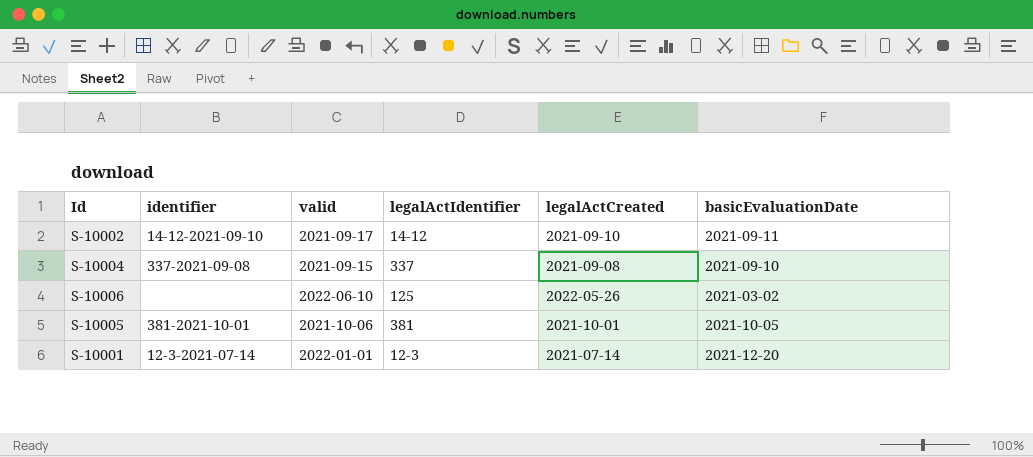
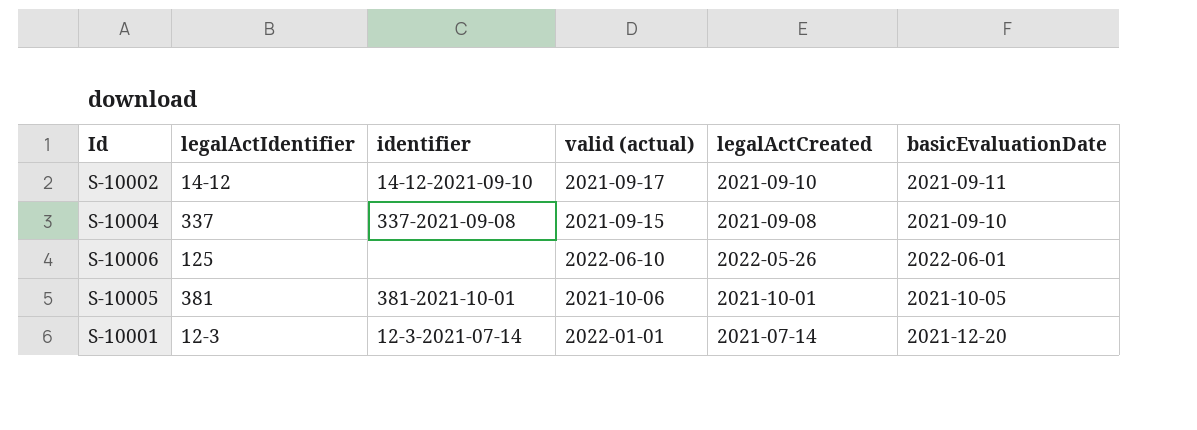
column legalActІdentifier | position: 4 -> 2
column name: valid -> valid (actual)
S-10006 | basicEvaluationDate: 2021-03-02 -> 2022-06-01

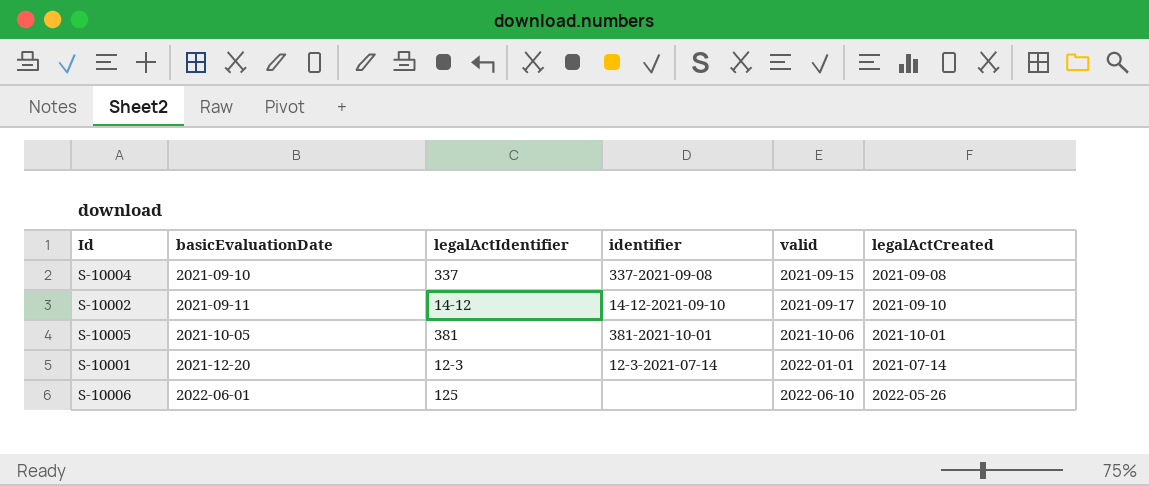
row order: none -> basicEvaluationDate ascending
column basicEvaluationDate | position: 6 -> 2
column name: valid (actual) -> valid

